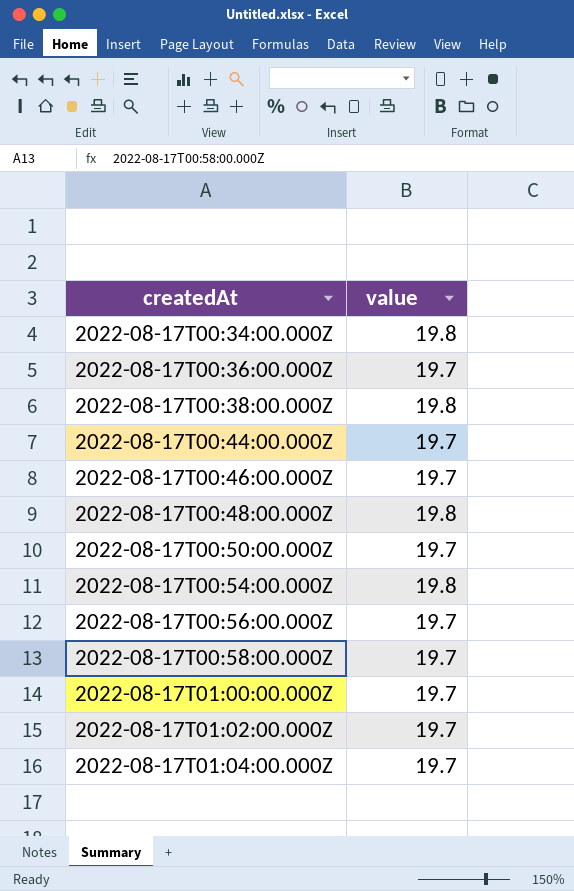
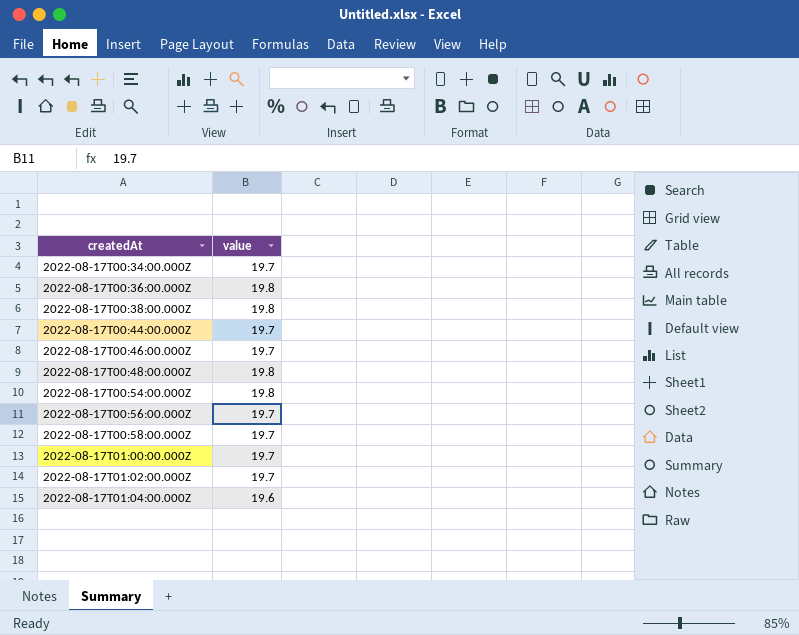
row 2022-08-17T00:50:00.000Z: 19.7 -> none
2022-08-17T00:34:00.000Z | value: 19.8 -> 19.7
2022-08-17T00:36:00.000Z | value: 19.7 -> 19.8
2022-08-17T01:04:00.000Z | value: 19.7 -> 19.6

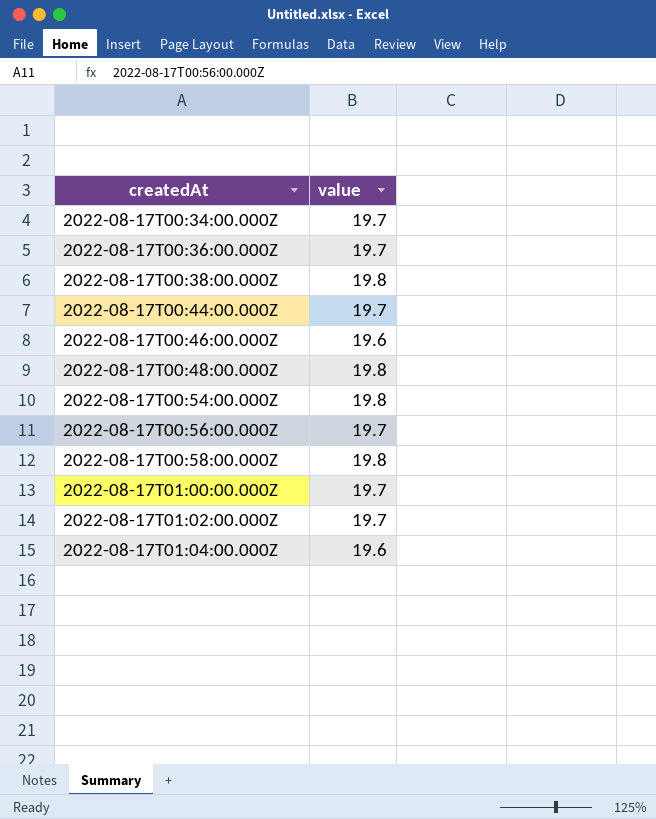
2022-08-17T00:36:00.000Z | value: 19.8 -> 19.7
2022-08-17T00:46:00.000Z | value: 19.7 -> 19.6
2022-08-17T00:58:00.000Z | value: 19.7 -> 19.8

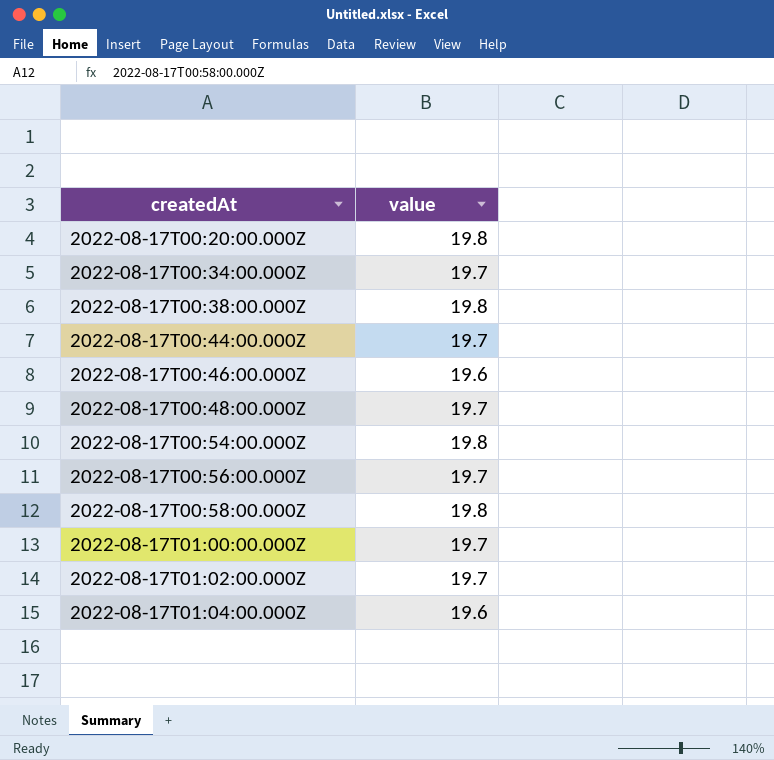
row 2022-08-17T00:36:00.000Z: 19.7 -> none
row 2022-08-17T00:20:00.000Z: none -> 19.8
2022-08-17T00:48:00.000Z | value: 19.8 -> 19.7

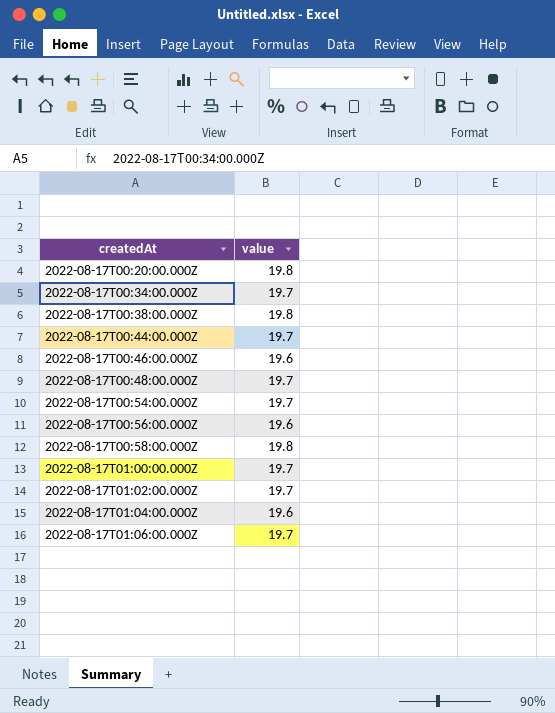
2022-08-17T00:54:00.000Z | value: 19.8 -> 19.7
2022-08-17T00:56:00.000Z | value: 19.7 -> 19.6
row 2022-08-17T01:06:00.000Z: none -> 19.7

